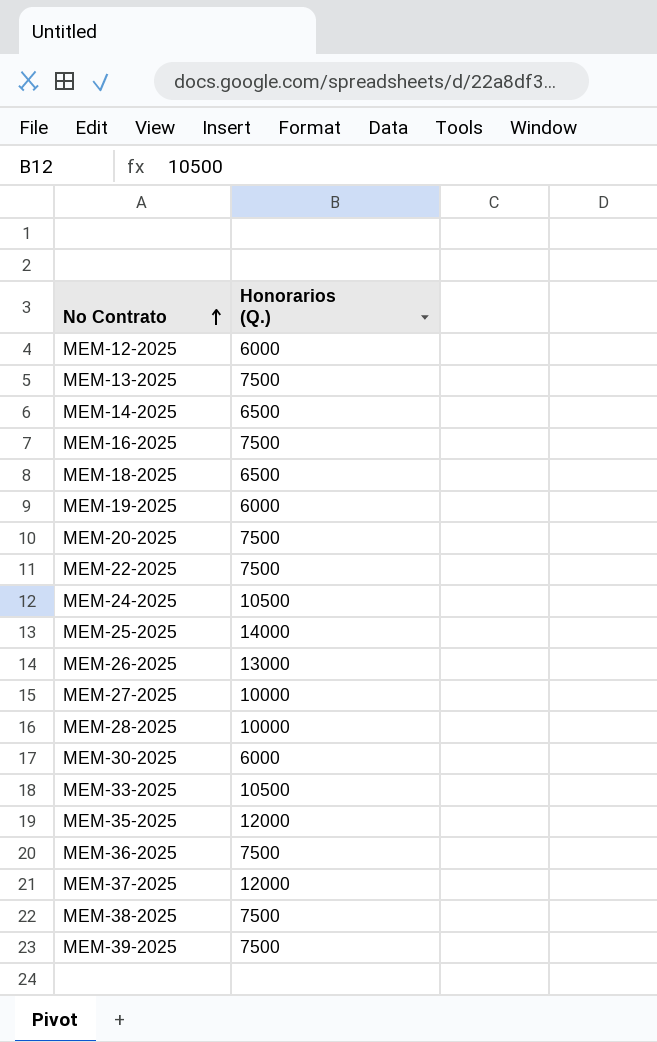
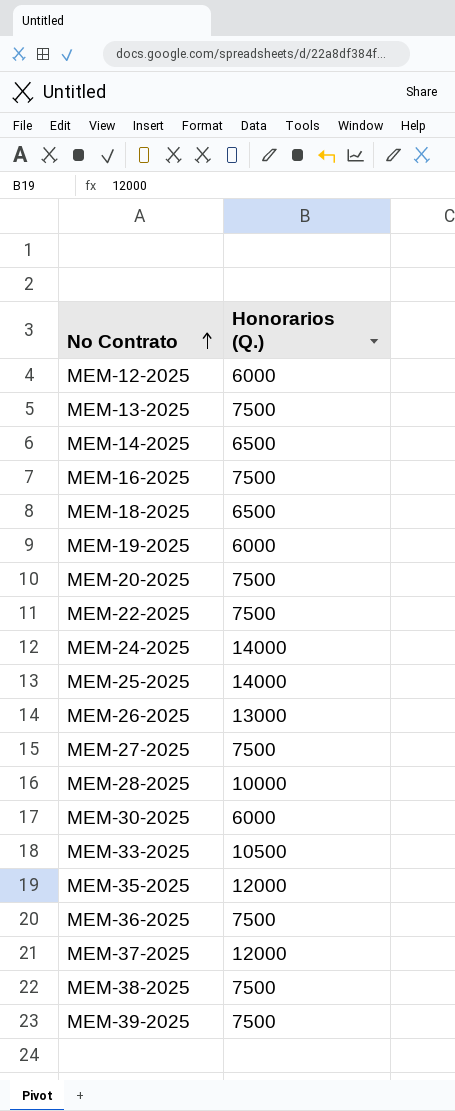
MEM-24-2025 | Honorarios (Q.): 10500 -> 14000
MEM-27-2025 | Honorarios (Q.): 10000 -> 7500

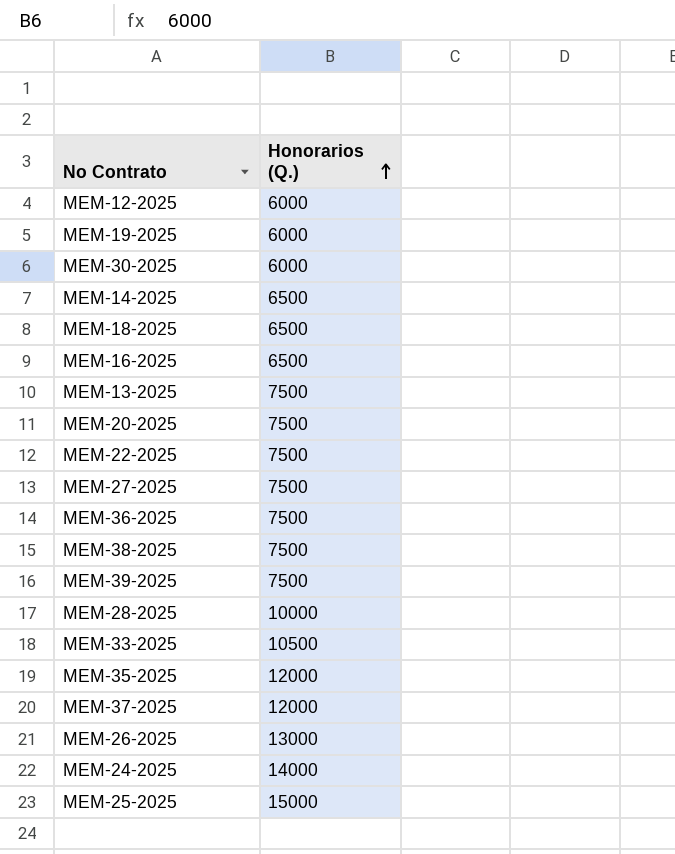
row order: No Contrato ascending -> Honorarios (Q.) ascending
MEM-16-2025 | Honorarios (Q.): 7500 -> 6500
MEM-25-2025 | Honorarios (Q.): 14000 -> 15000

